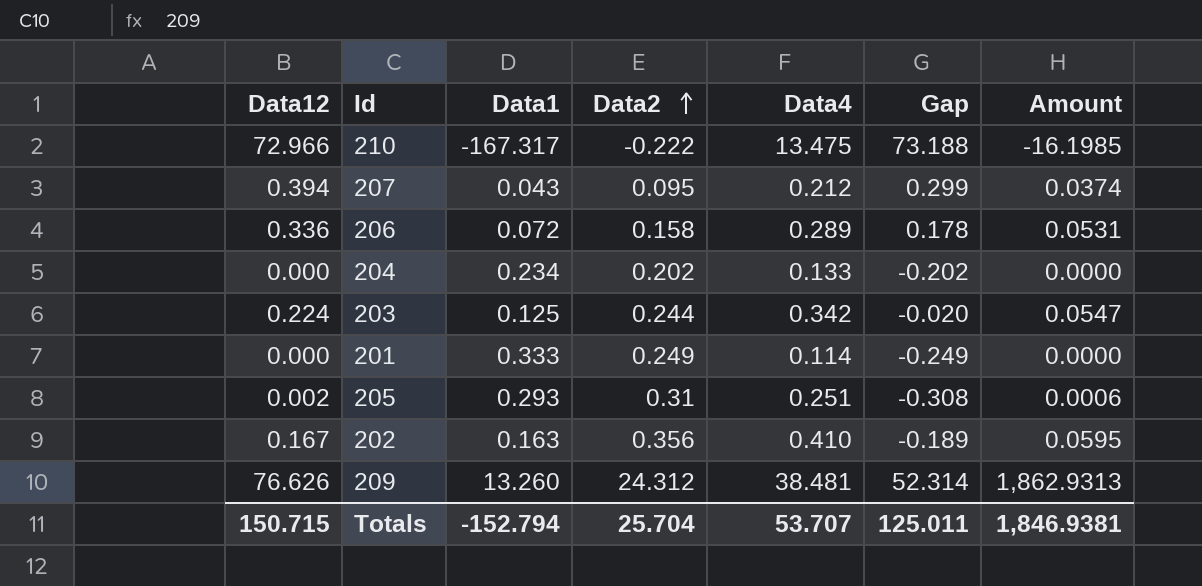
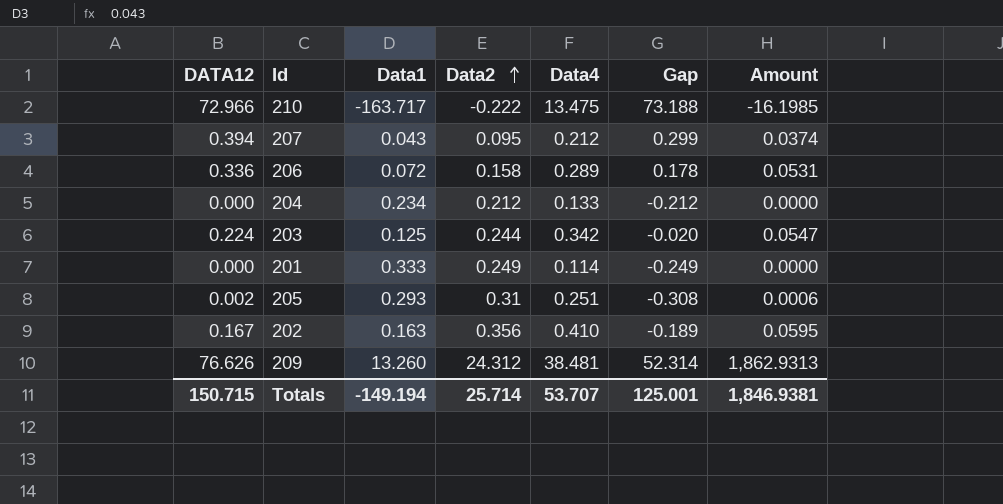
column name: Data12 -> DATA12
210 | Data1: -167.317 -> -163.717
204 | Data2: 0.202 -> 0.212
204 | Gap: -0.202 -> -0.212
Totals | Data1: -152.794 -> -149.194
Totals | Data2: 25.704 -> 25.714
Totals | Gap: 125.011 -> 125.001

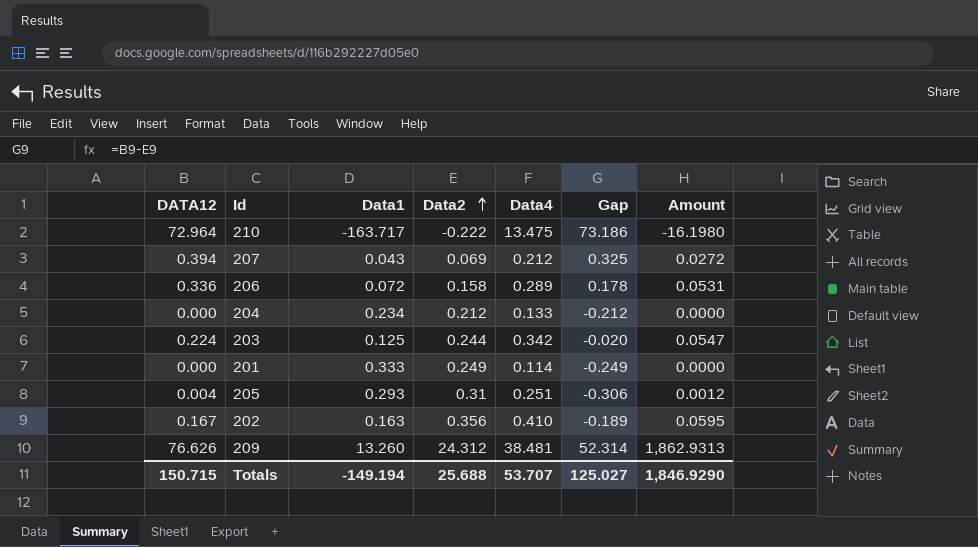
210 | DATA12: 72.966 -> 72.964
210 | Gap: 73.188 -> 73.186
210 | Amount: -16.1985 -> -16.1980
207 | Data2: 0.095 -> 0.069
207 | Gap: 0.299 -> 0.325
207 | Amount: 0.0374 -> 0.0272
205 | DATA12: 0.002 -> 0.004
205 | Gap: -0.308 -> -0.306
205 | Amount: 0.0006 -> 0.0012
Totals | Data2: 25.714 -> 25.688
Totals | Gap: 125.001 -> 125.027
Totals | Amount: 1,846.9381 -> 1,846.9290

